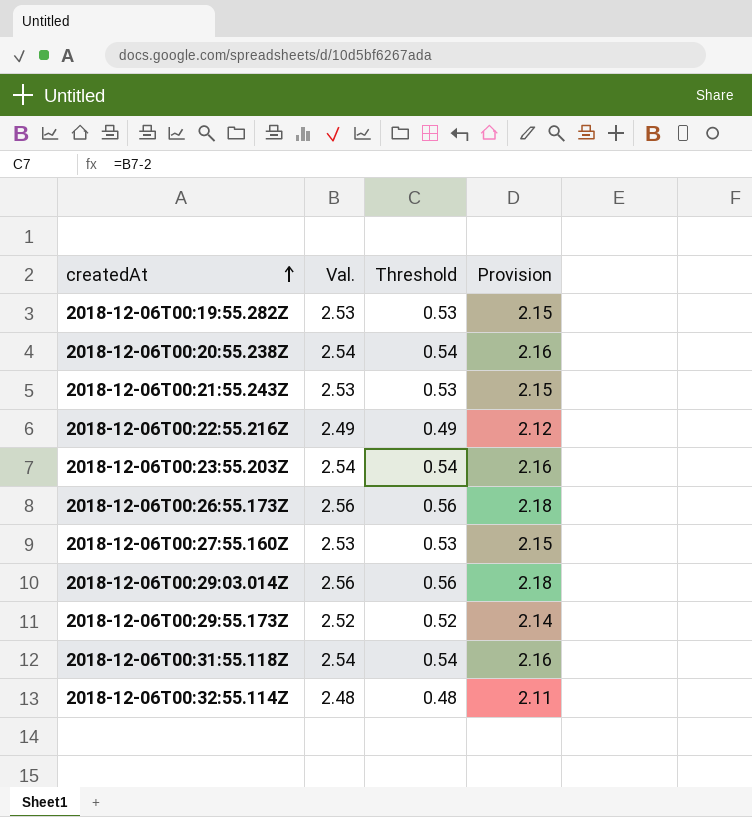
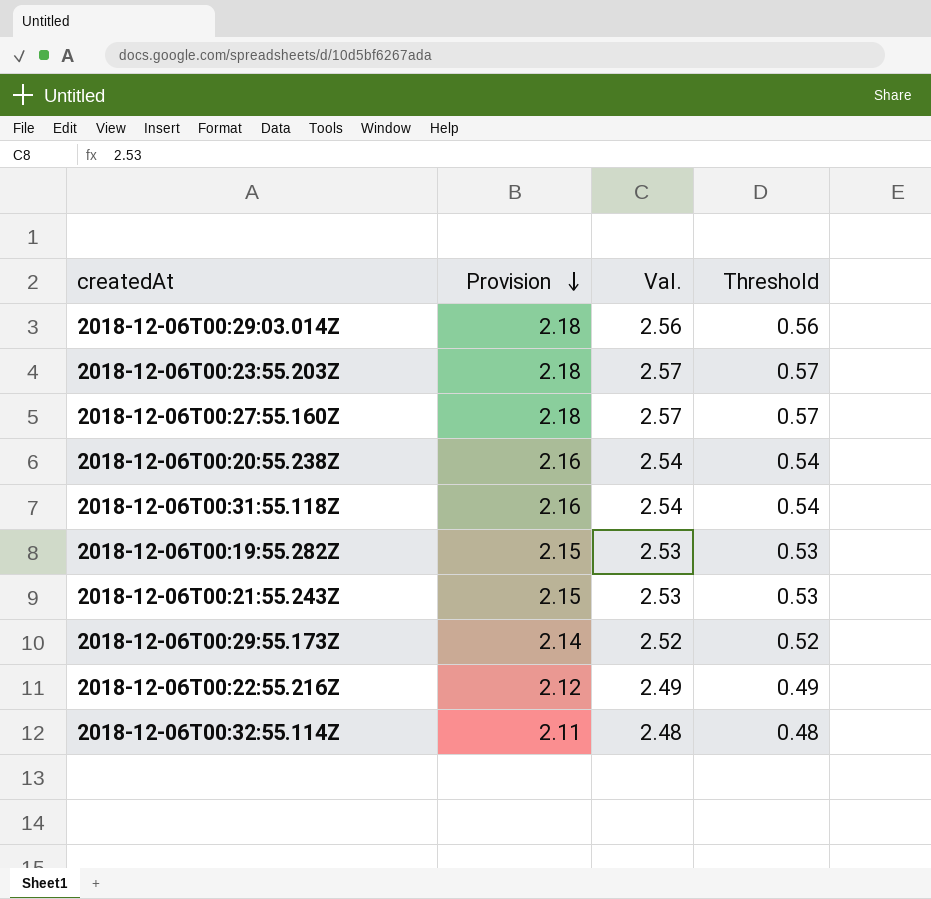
row order: createdAt ascending -> Provision descending
column Provision | position: 4 -> 2
row 2018-12-06T00:26:55.173Z: 2.56 | 0.56 | 2.18 -> none
2018-12-06T00:23:55.203Z | Provision: 2.16 -> 2.18
2018-12-06T00:23:55.203Z | Val.: 2.54 -> 2.57
2018-12-06T00:23:55.203Z | Threshold: 0.54 -> 0.57
2018-12-06T00:27:55.160Z | Provision: 2.15 -> 2.18
2018-12-06T00:27:55.160Z | Val.: 2.53 -> 2.57
2018-12-06T00:27:55.160Z | Threshold: 0.53 -> 0.57

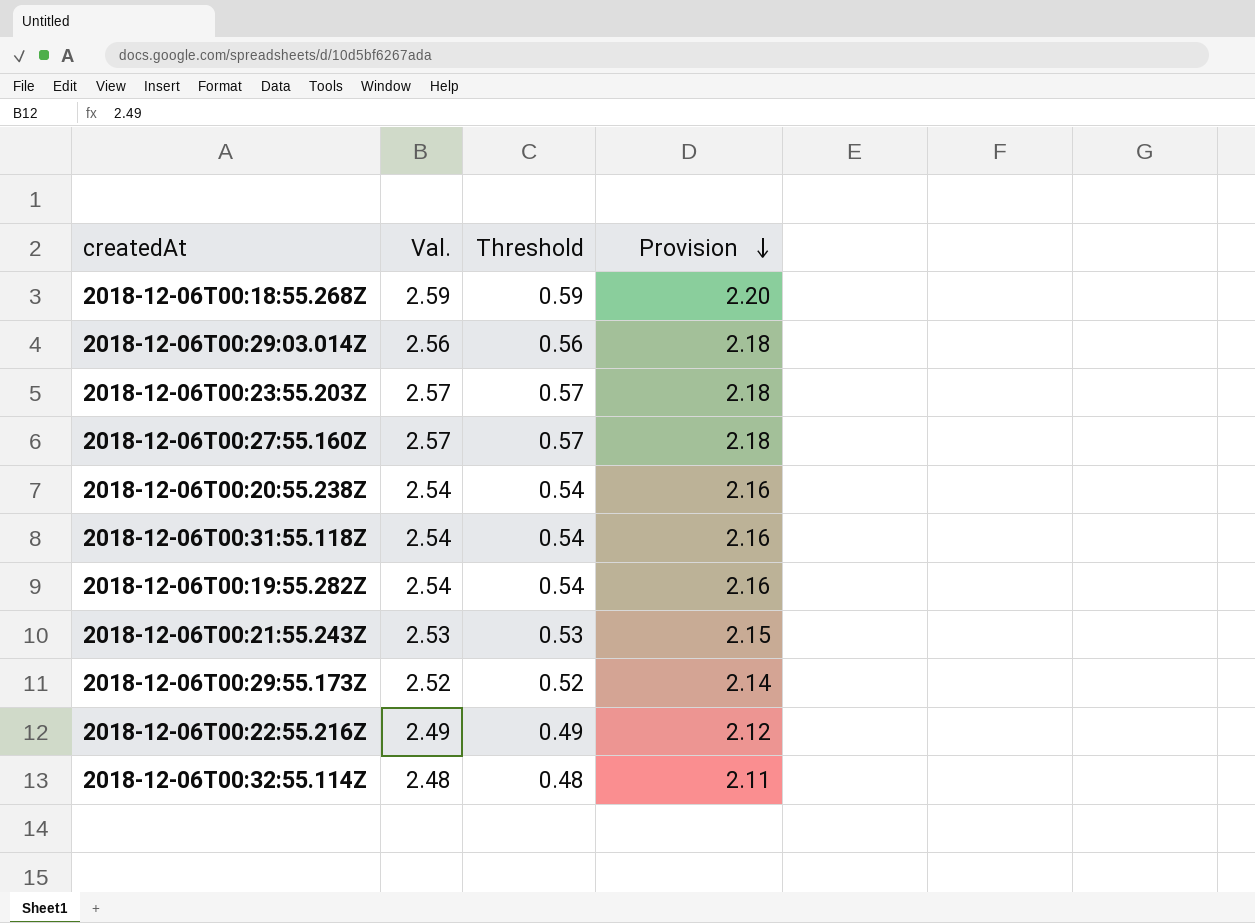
column Provision | position: 2 -> 4
row 2018-12-06T00:18:55.268Z: none -> 2.59 | 0.59 | 2.20
2018-12-06T00:19:55.282Z | Val.: 2.53 -> 2.54
2018-12-06T00:19:55.282Z | Threshold: 0.53 -> 0.54
2018-12-06T00:19:55.282Z | Provision: 2.15 -> 2.16

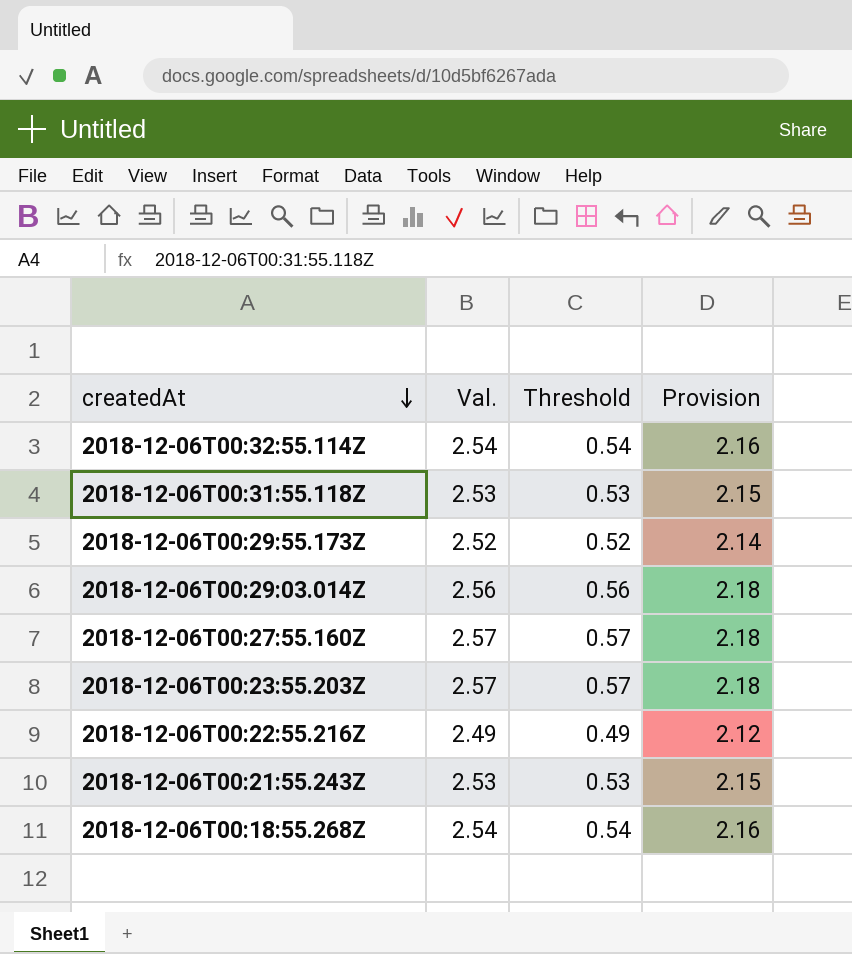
row order: Provision descending -> createdAt descending
row 2018-12-06T00:20:55.238Z: 2.54 | 0.54 | 2.16 -> none
row 2018-12-06T00:19:55.282Z: 2.54 | 0.54 | 2.16 -> none
2018-12-06T00:32:55.114Z | Val.: 2.48 -> 2.54
2018-12-06T00:32:55.114Z | Threshold: 0.48 -> 0.54
2018-12-06T00:32:55.114Z | Provision: 2.11 -> 2.16
2018-12-06T00:31:55.118Z | Val.: 2.54 -> 2.53
2018-12-06T00:31:55.118Z | Threshold: 0.54 -> 0.53
2018-12-06T00:31:55.118Z | Provision: 2.16 -> 2.15
2018-12-06T00:18:55.268Z | Val.: 2.59 -> 2.54
2018-12-06T00:18:55.268Z | Threshold: 0.59 -> 0.54
2018-12-06T00:18:55.268Z | Provision: 2.20 -> 2.16

